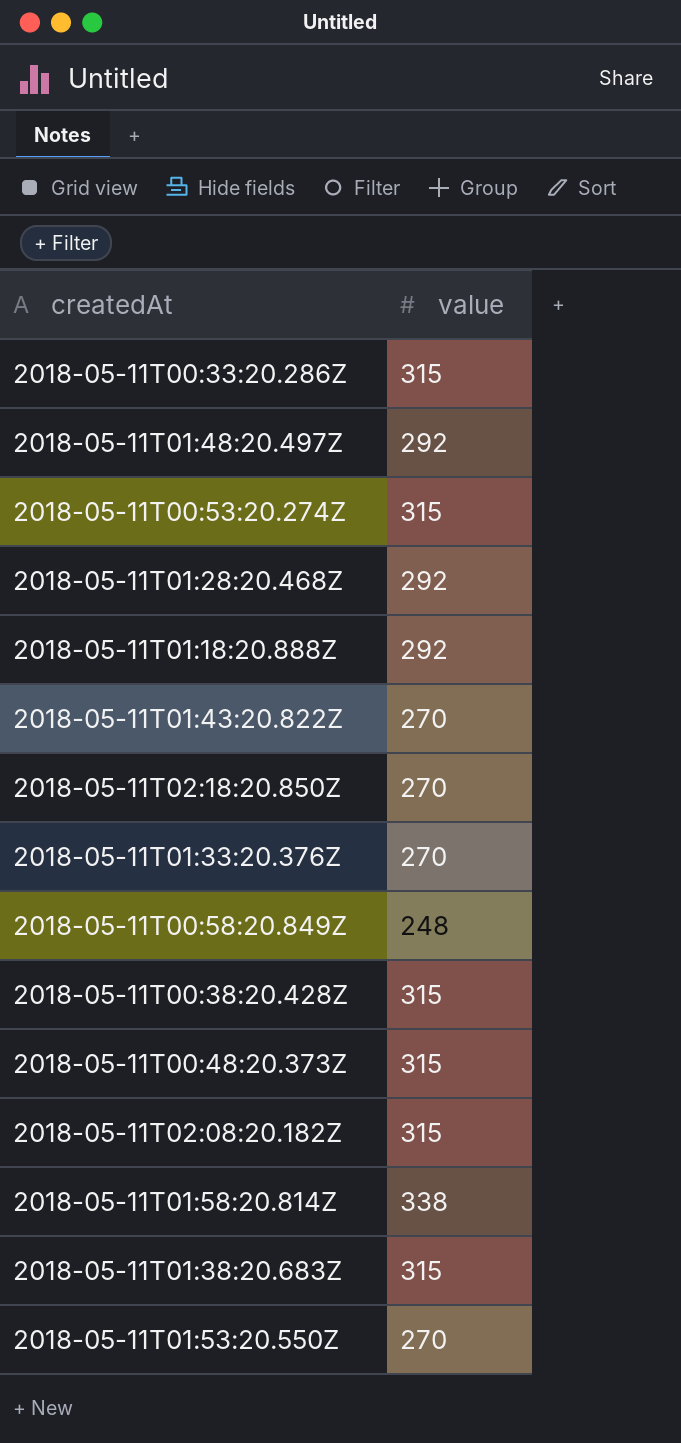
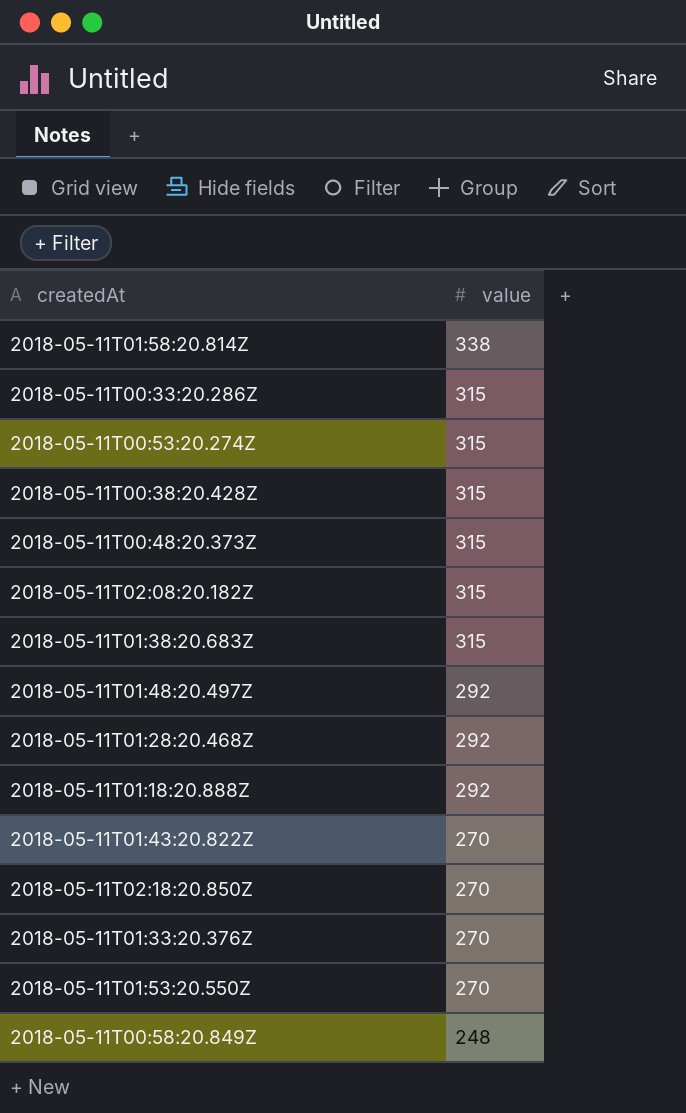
row order: none -> value descending

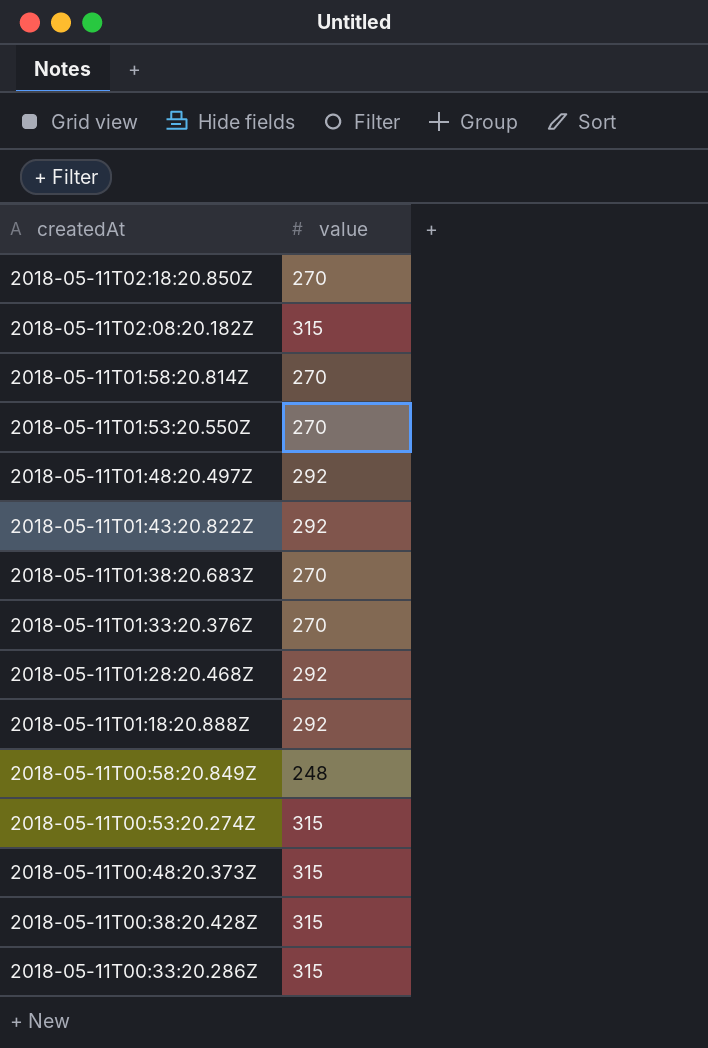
row order: value descending -> createdAt descending
2018-05-11T01:58:20.814Z | value: 338 -> 270
2018-05-11T01:43:20.822Z | value: 270 -> 292
2018-05-11T01:38:20.683Z | value: 315 -> 270

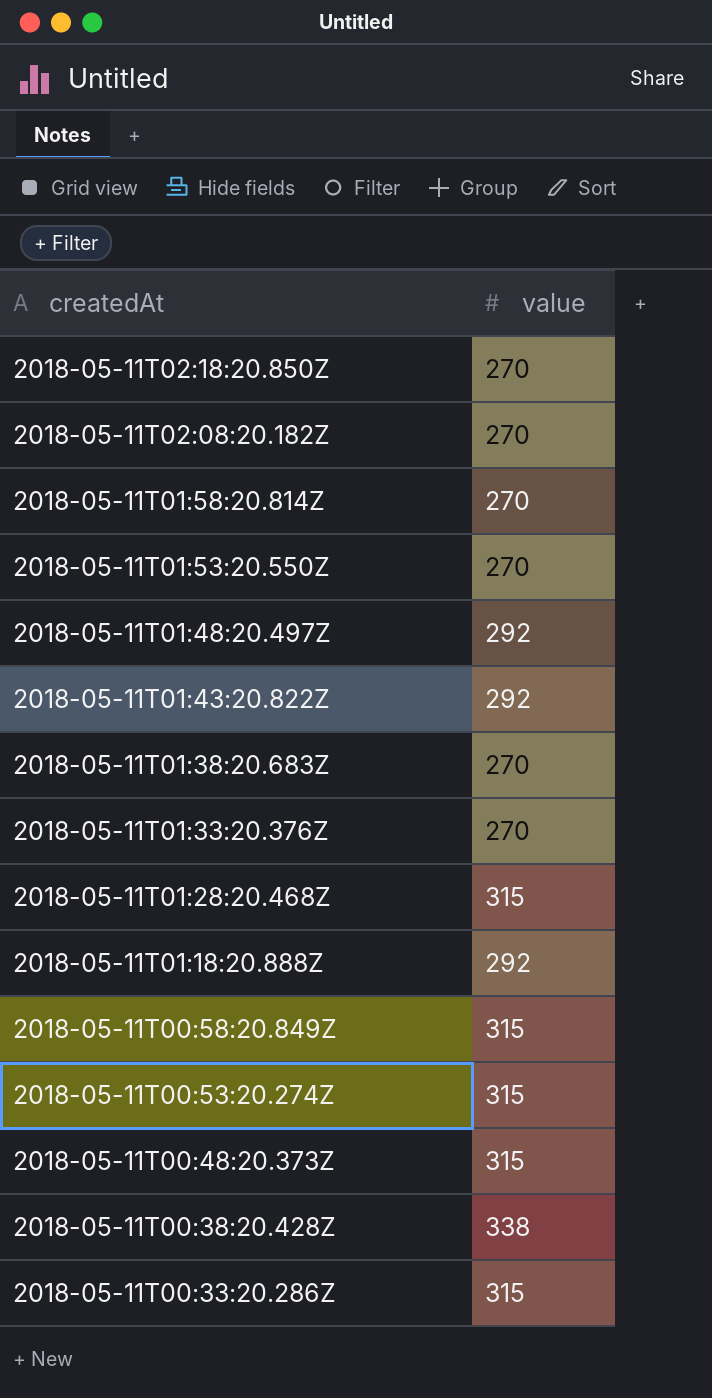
2018-05-11T02:08:20.182Z | value: 315 -> 270
2018-05-11T01:28:20.468Z | value: 292 -> 315
2018-05-11T00:58:20.849Z | value: 248 -> 315
2018-05-11T00:38:20.428Z | value: 315 -> 338

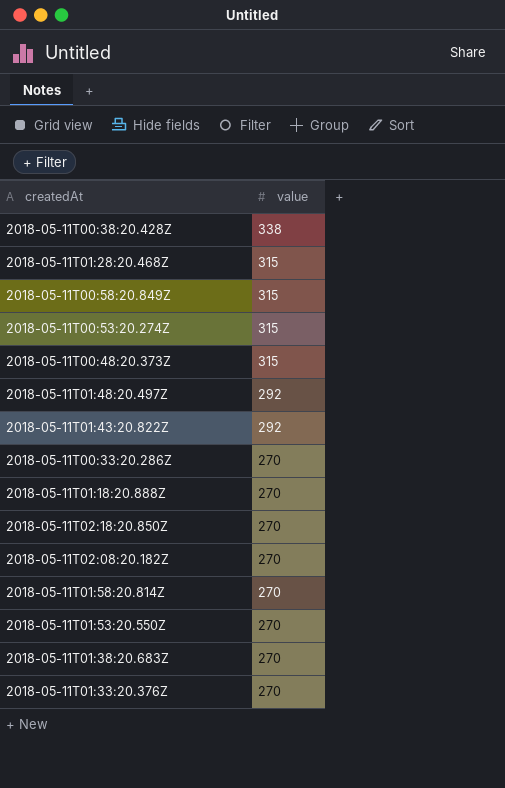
row order: createdAt descending -> value descending
2018-05-11T00:33:20.286Z | value: 315 -> 270
2018-05-11T01:18:20.888Z | value: 292 -> 270

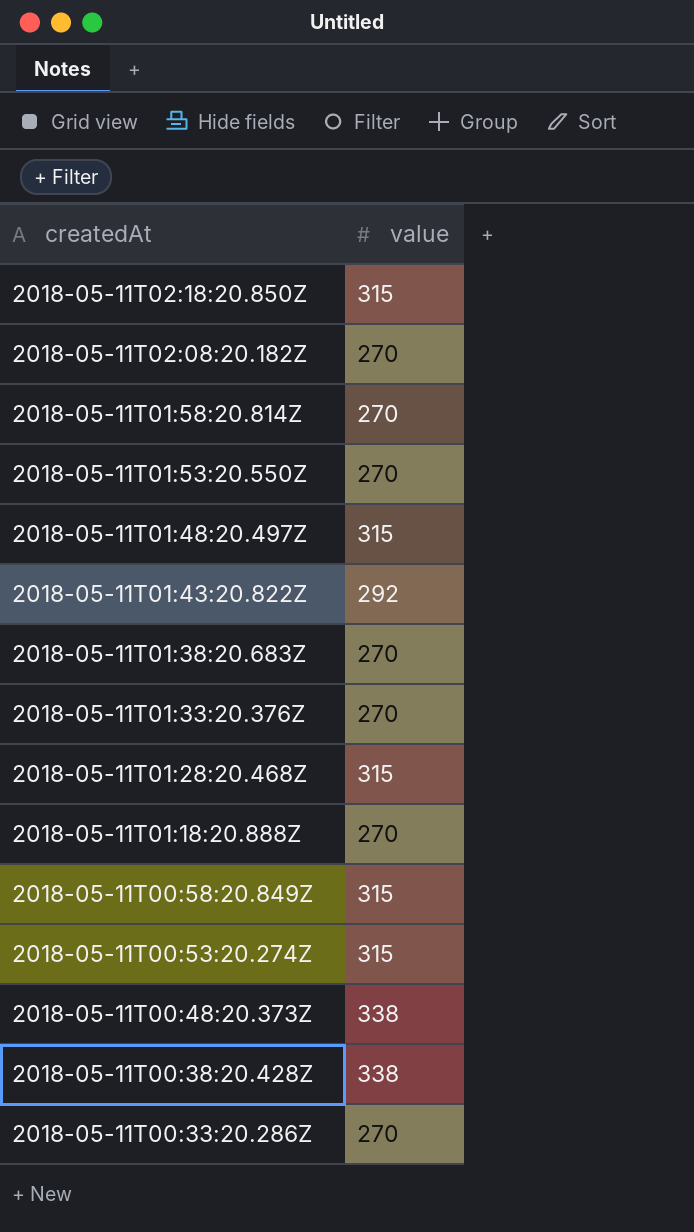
row order: value descending -> createdAt descending
2018-05-11T02:18:20.850Z | value: 270 -> 315
2018-05-11T01:48:20.497Z | value: 292 -> 315
2018-05-11T00:48:20.373Z | value: 315 -> 338

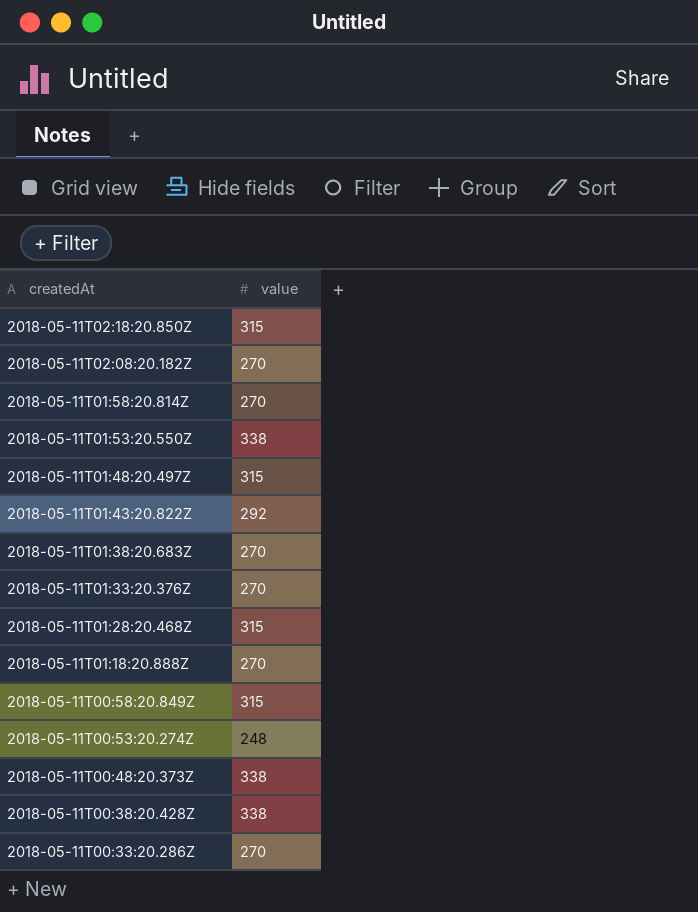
2018-05-11T01:53:20.550Z | value: 270 -> 338
2018-05-11T00:53:20.274Z | value: 315 -> 248

